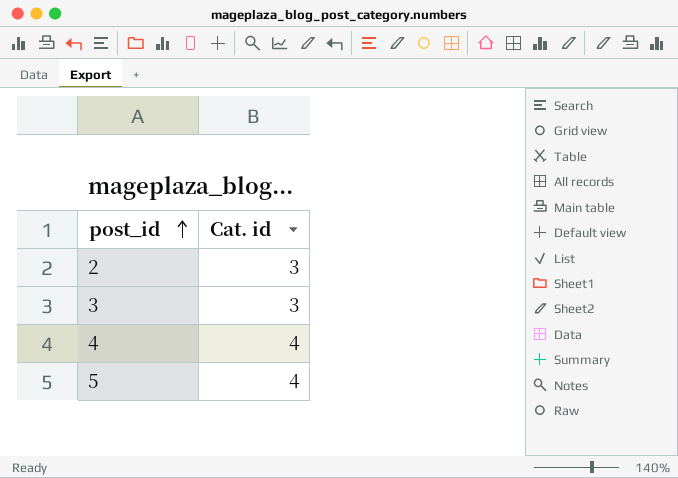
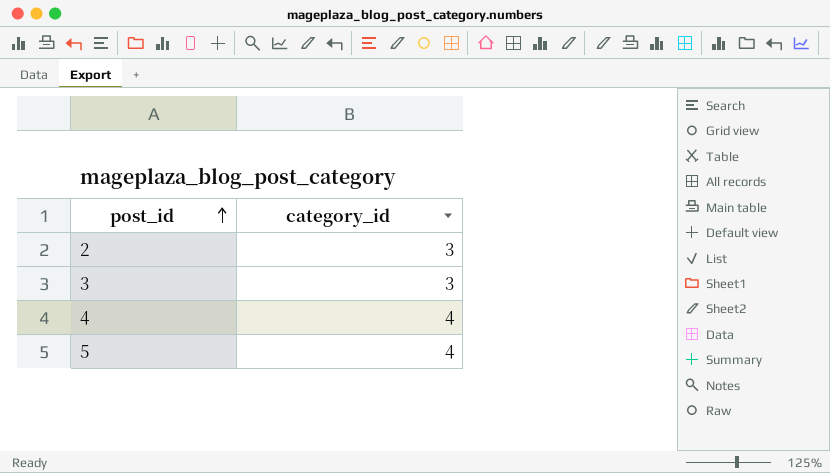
column name: Cat. id -> category_id

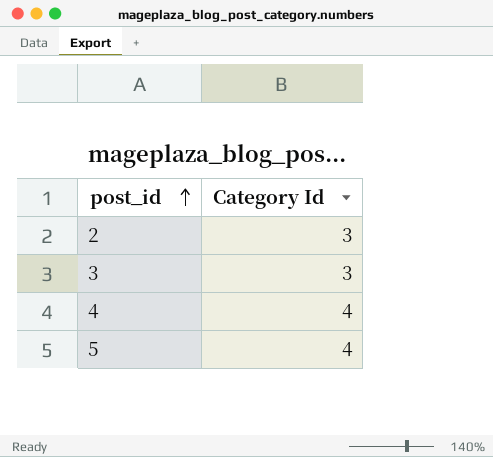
column name: category_id -> Category Id

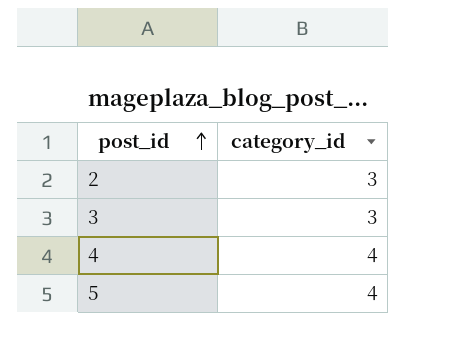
column name: Category Id -> category_id

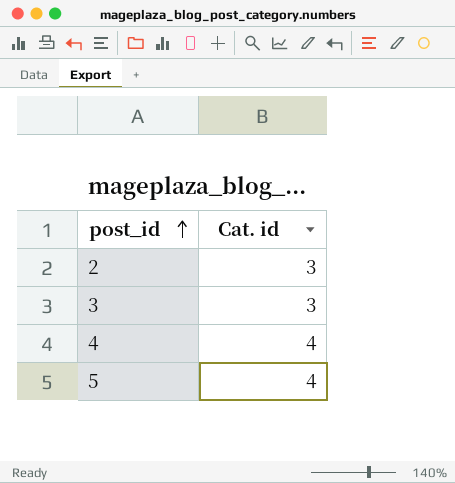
column name: category_id -> Cat. id

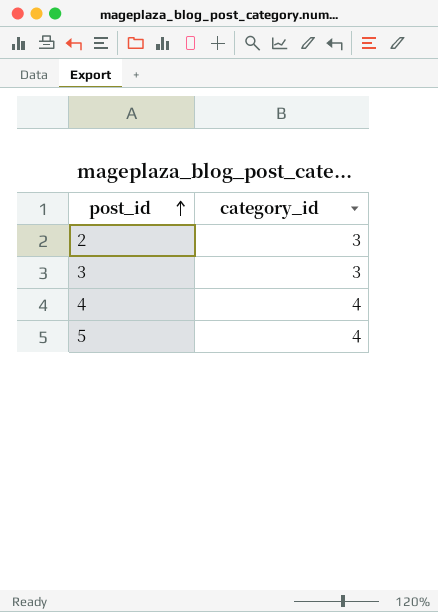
column name: Cat. id -> category_id

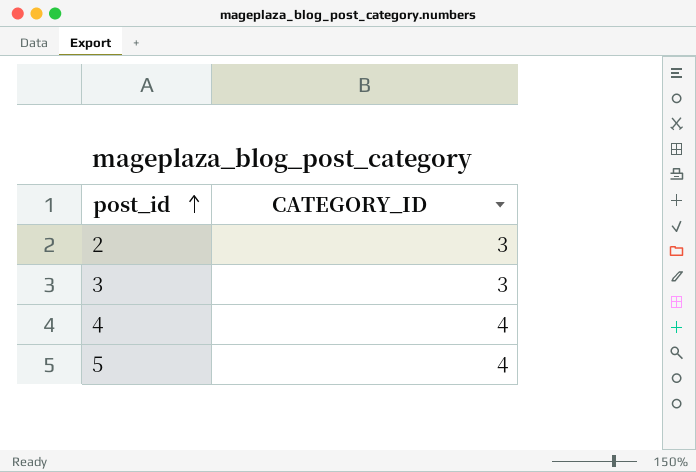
column name: category_id -> CATEGORY_ID

